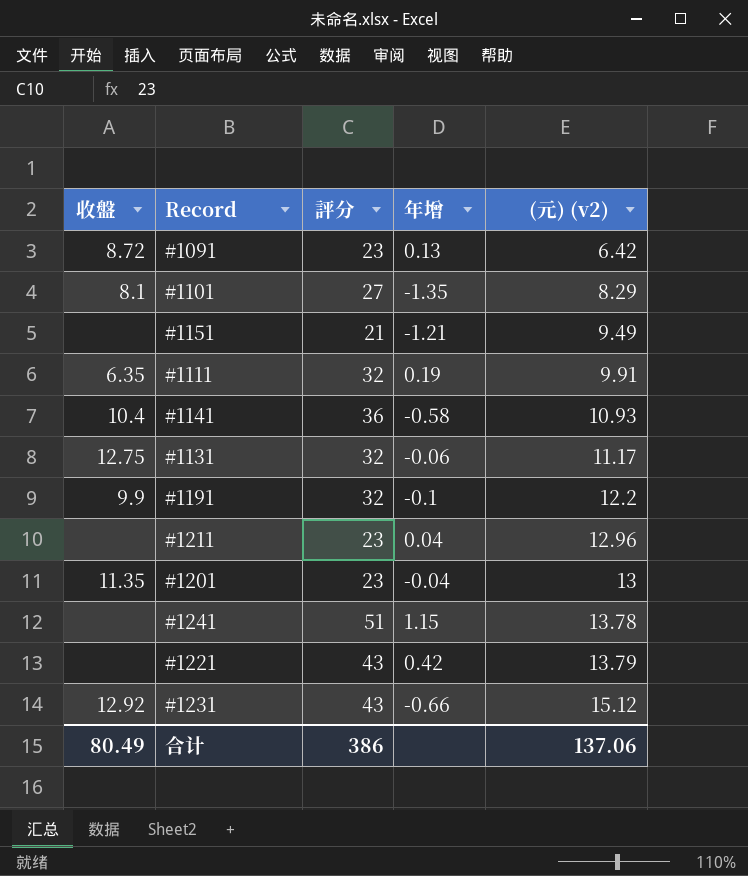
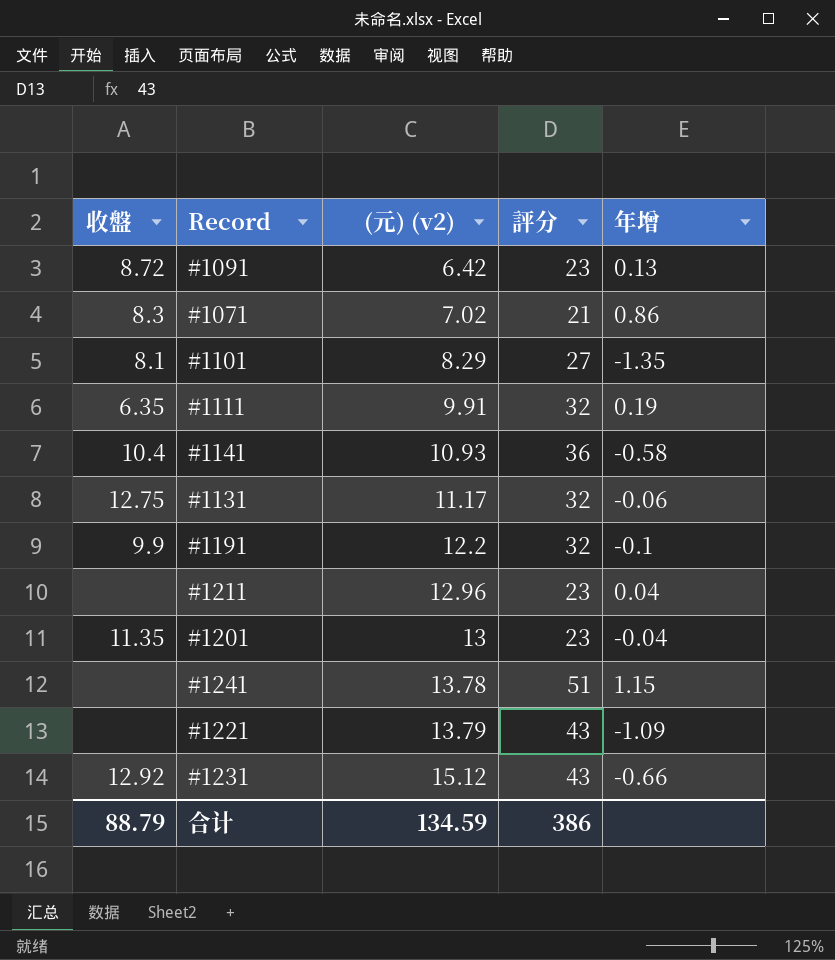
column (元) (v2) | position: 5 -> 3
row #1151: none | 21 | -1.21 | 9.49 -> none
row #1071: none -> 8.3 | 7.02 | 21 | 0.86
#1221 | 年增: 0.42 -> -1.09
合计 | 收盤: 80.49 -> 88.79
合计 | (元) (v2): 137.06 -> 134.59

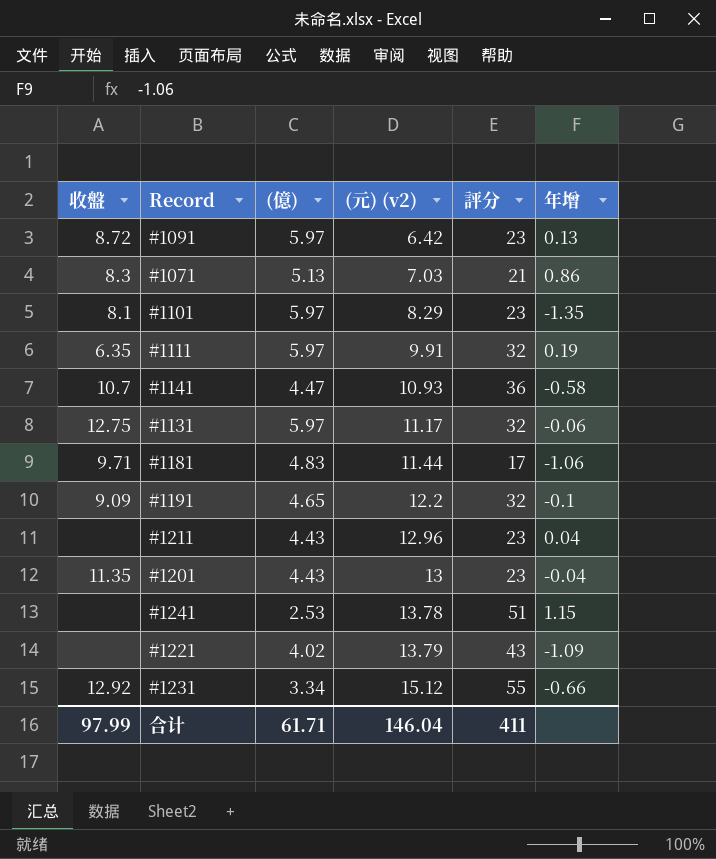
column (億) | position: none -> 3
#1071 | (元) (v2): 7.02 -> 7.03
#1101 | 評分: 27 -> 23
#1141 | 收盤: 10.4 -> 10.7
row #1181: none -> 9.71 | 4.83 | 11.44 | 17 | -1.06
#1191 | 收盤: 9.9 -> 9.09
#1231 | 評分: 43 -> 55
合计 | 收盤: 88.79 -> 97.99
合计 | (元) (v2): 134.59 -> 146.04
合计 | 評分: 386 -> 411

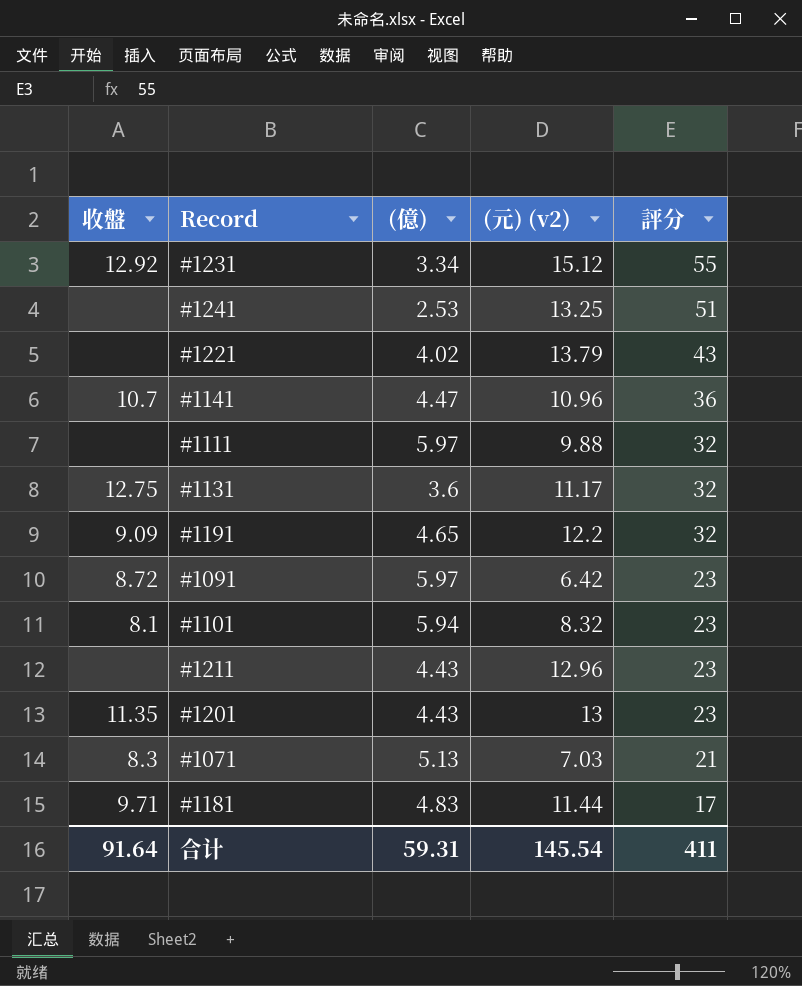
row order: (元) (v2) ascending -> 評分 descending
column 年增 | position: 6 -> none
#1241 | (元) (v2): 13.78 -> 13.25
#1141 | (元) (v2): 10.93 -> 10.96
#1111 | 收盤: 6.35 -> none
#1111 | (元) (v2): 9.91 -> 9.88
#1131 | (億): 5.97 -> 3.6
#1101 | (億): 5.97 -> 5.94
#1101 | (元) (v2): 8.29 -> 8.32
合计 | 收盤: 97.99 -> 91.64
合计 | (億): 61.71 -> 59.31
合计 | (元) (v2): 146.04 -> 145.54

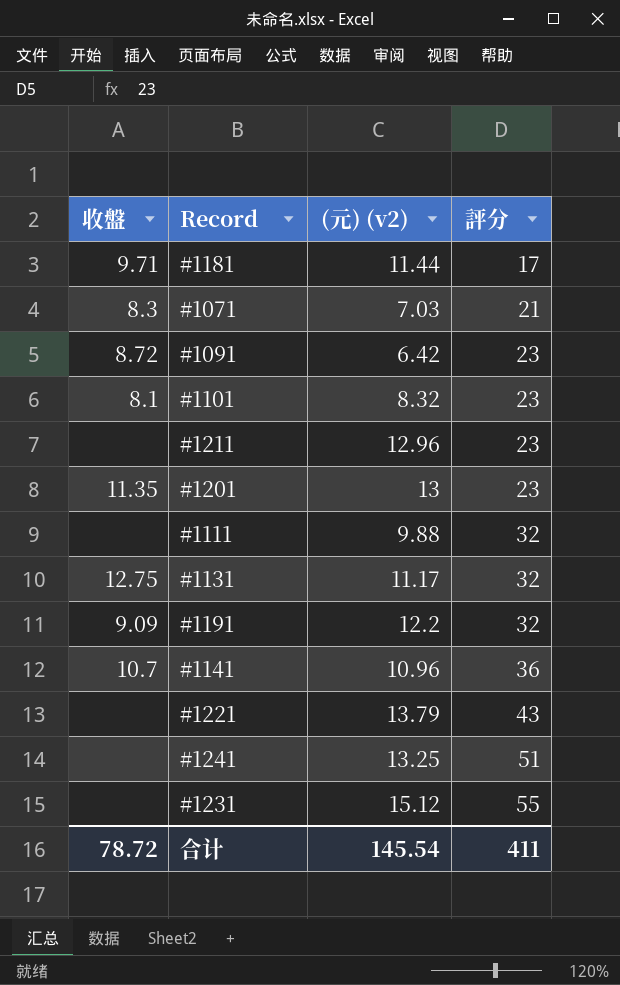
row order: 評分 descending -> 評分 ascending
column (億) | position: 3 -> none
#1231 | 收盤: 12.92 -> none
合计 | 收盤: 91.64 -> 78.72

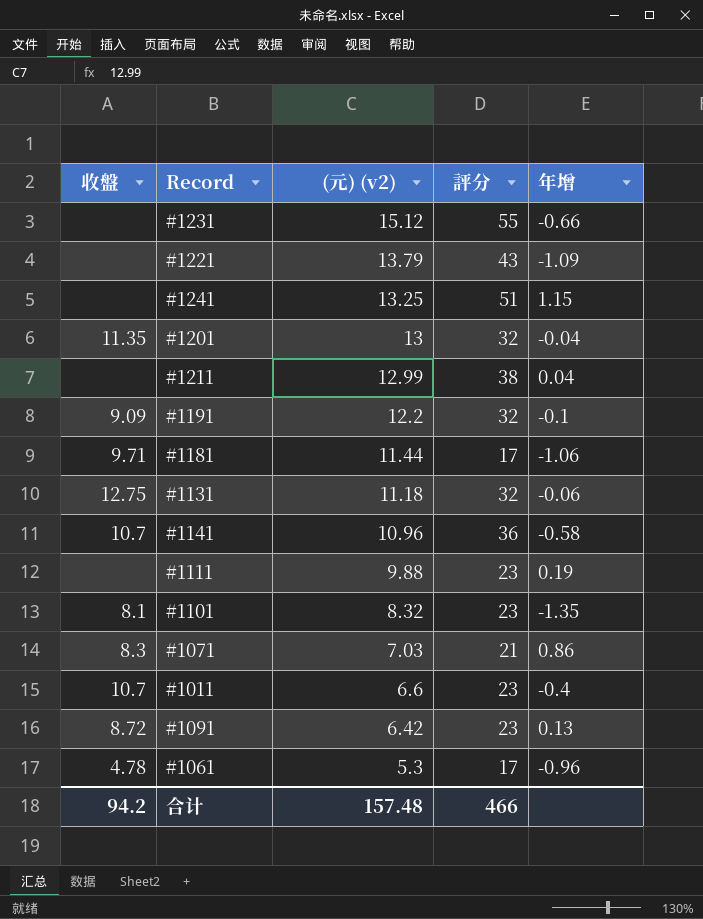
row order: 評分 ascending -> (元) (v2) descending
column 年增 | position: none -> 5
#1201 | 評分: 23 -> 32
#1211 | (元) (v2): 12.96 -> 12.99
#1211 | 評分: 23 -> 38
#1131 | (元) (v2): 11.17 -> 11.18
#1111 | 評分: 32 -> 23
row #1011: none -> 10.7 | 6.6 | 23 | -0.4
row #1061: none -> 4.78 | 5.3 | 17 | -0.96
合计 | 收盤: 78.72 -> 94.2
合计 | (元) (v2): 145.54 -> 157.48
合计 | 評分: 411 -> 466

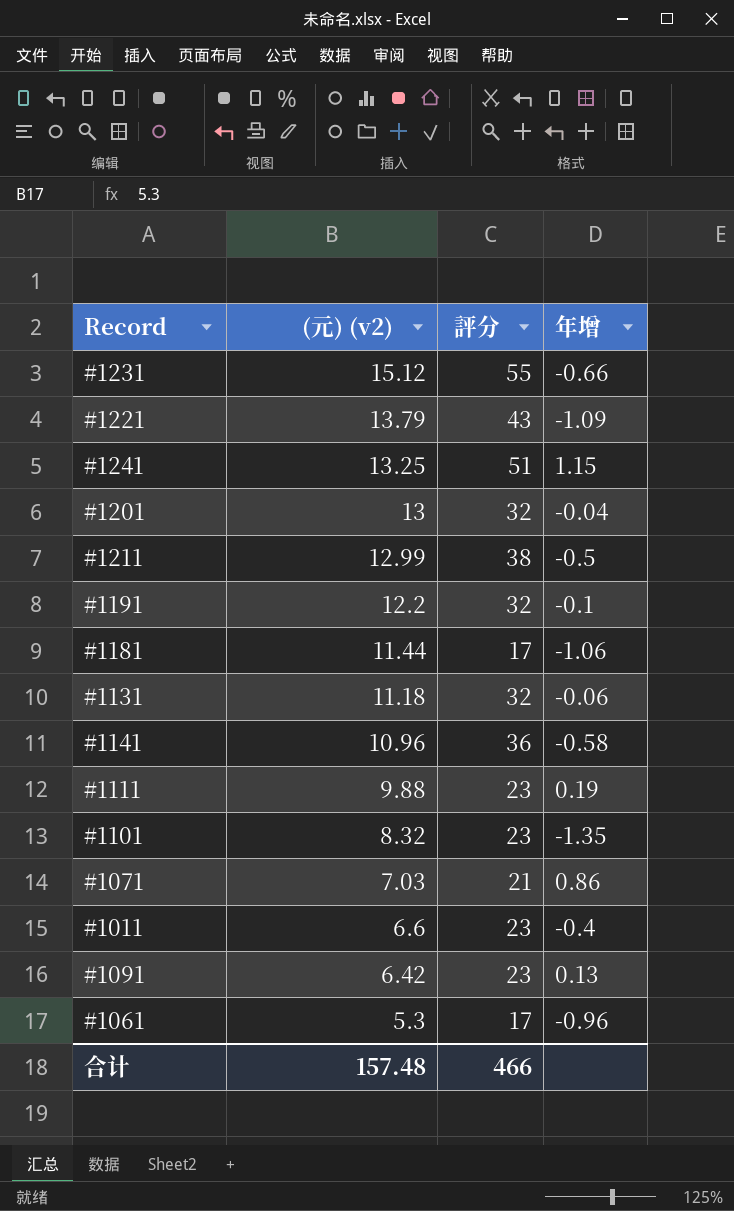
column 收盤 | position: 1 -> none
#1211 | 年增: 0.04 -> -0.5

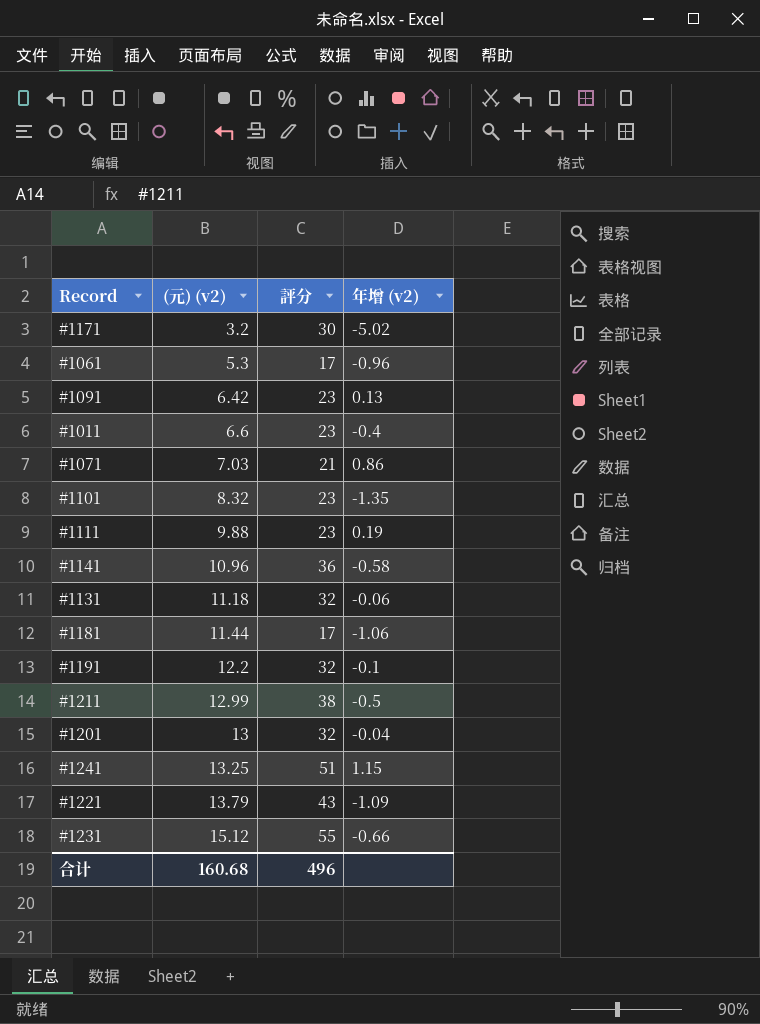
row order: (元) (v2) descending -> (元) (v2) ascending
column name: 年增 -> 年增 (v2)
row #1171: none -> 3.2 | 30 | -5.02
合计 | (元) (v2): 157.48 -> 160.68
合计 | 評分: 466 -> 496

